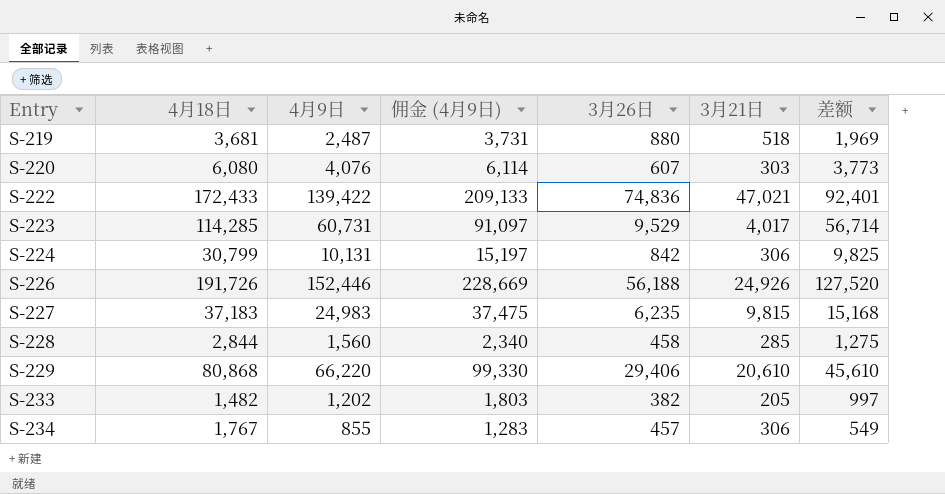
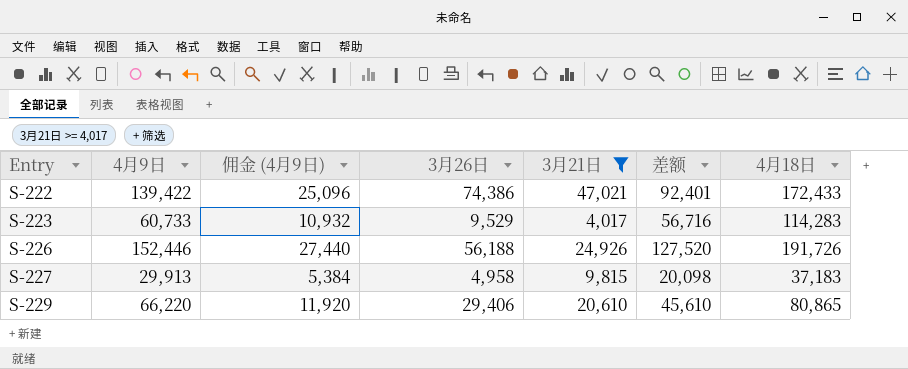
filter: none -> 3月21日 >= 4,017
column 佣金 (4月9日) | formula: [4月9日] * 1.5 -> [4月9日] * 0.18
column 4月18日 | position: 2 -> 7
S-222 | 3月26日: 74,836 -> 74,386
S-223 | 4月9日: 60,731 -> 60,733
S-223 | 差额: 56,714 -> 56,716
S-223 | 4月18日: 114,285 -> 114,283
S-227 | 4月9日: 24,983 -> 29,913
S-227 | 3月26日: 6,235 -> 4,958
S-227 | 差额: 15,168 -> 20,098
S-229 | 4月18日: 80,868 -> 80,865

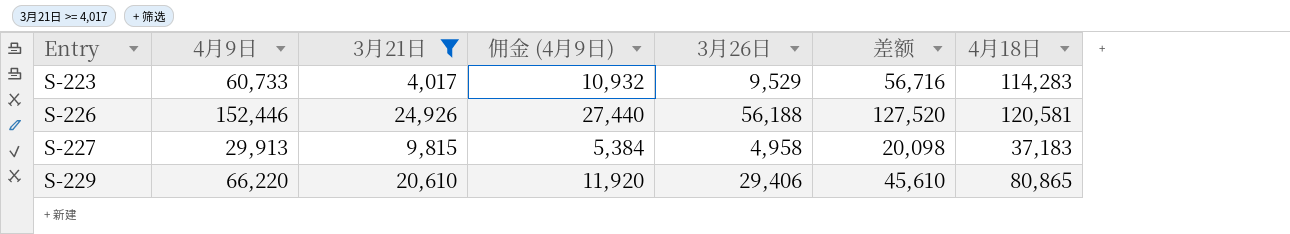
column 3月21日 | position: 5 -> 3
row S-222: 139,422 | 25,096 | 74,386 | 47,021 | 92,401 | 172,433 -> none
S-226 | 4月18日: 191,726 -> 120,581

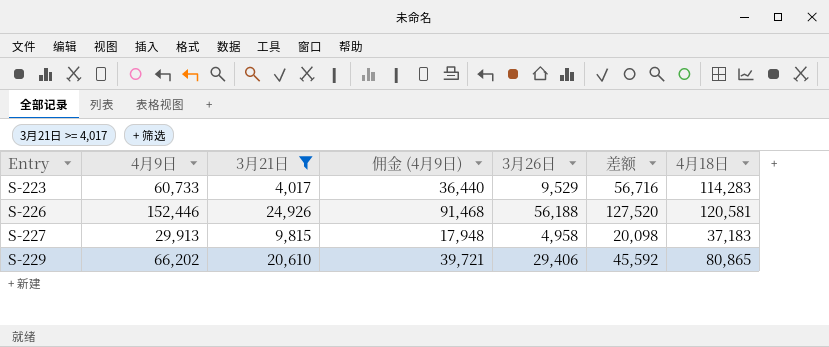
column 佣金 (4月9日) | formula: [4月9日] * 0.18 -> [4月9日] * 0.6
S-229 | 4月9日: 66,220 -> 66,202
S-229 | 差额: 45,610 -> 45,592

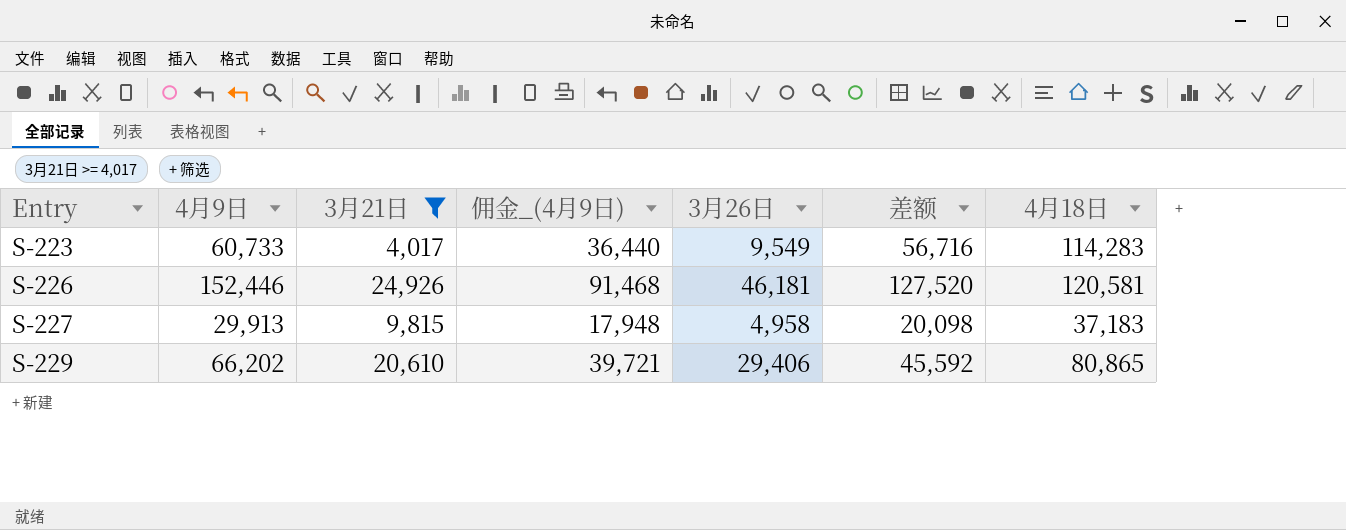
column name: 佣金 (4月9日) -> 佣金_(4月9日)
S-223 | 3月26日: 9,529 -> 9,549
S-226 | 3月26日: 56,188 -> 46,181

